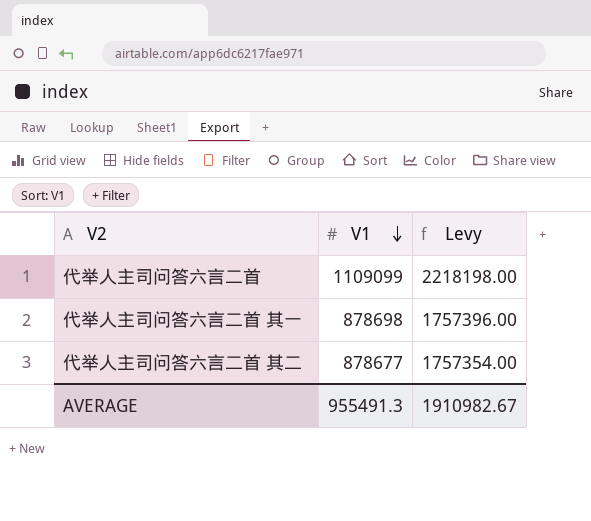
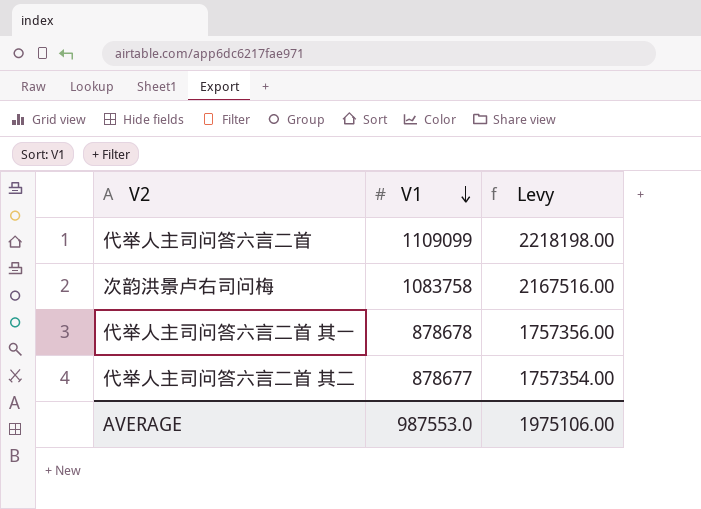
row 次韵洪景卢右司问梅: none -> 1083758 | 2167516.00
代举人主司问答六言二首 其一 | V1: 878698 -> 878678
代举人主司问答六言二首 其一 | Levy: 1757396.00 -> 1757356.00
AVERAGE | V1: 955491.3 -> 987553.0
AVERAGE | Levy: 1910982.67 -> 1975106.00

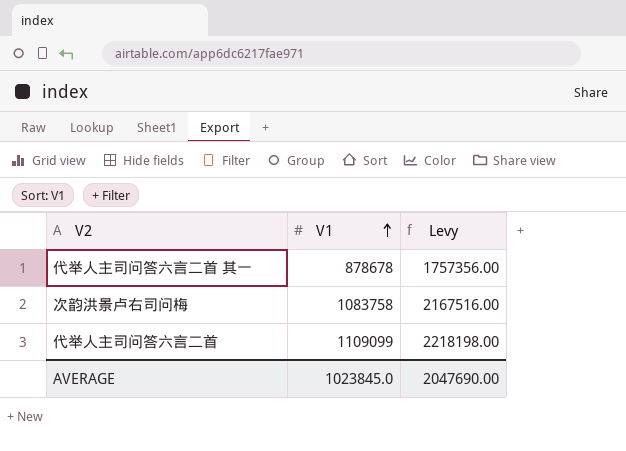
row order: V1 descending -> V1 ascending
row 代举人主司问答六言二首 其二: 878677 | 1757354.00 -> none
AVERAGE | V1: 987553.0 -> 1023845.0
AVERAGE | Levy: 1975106.00 -> 2047690.00

